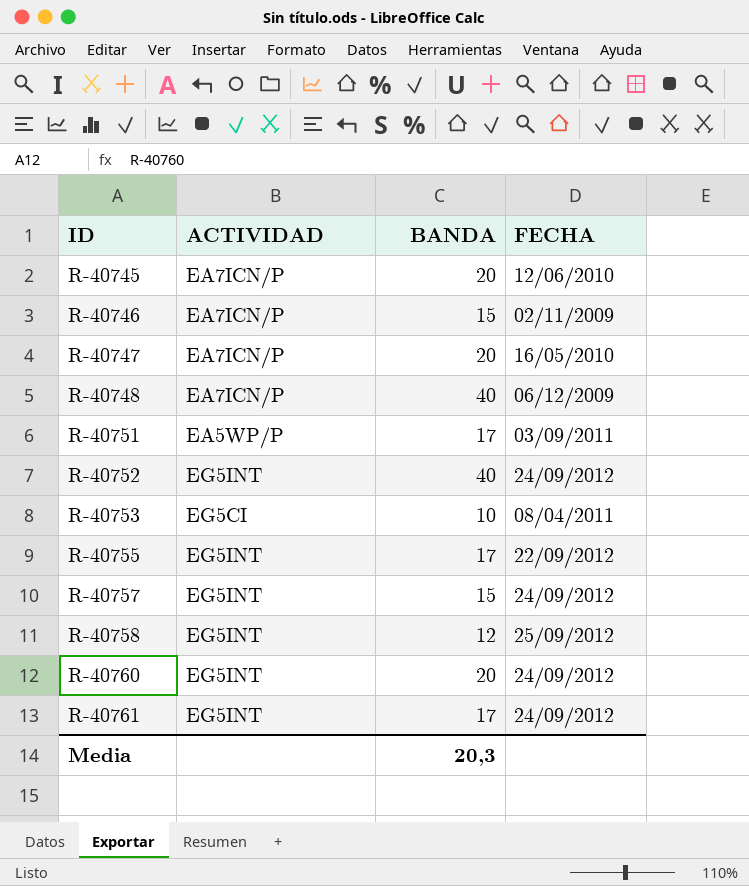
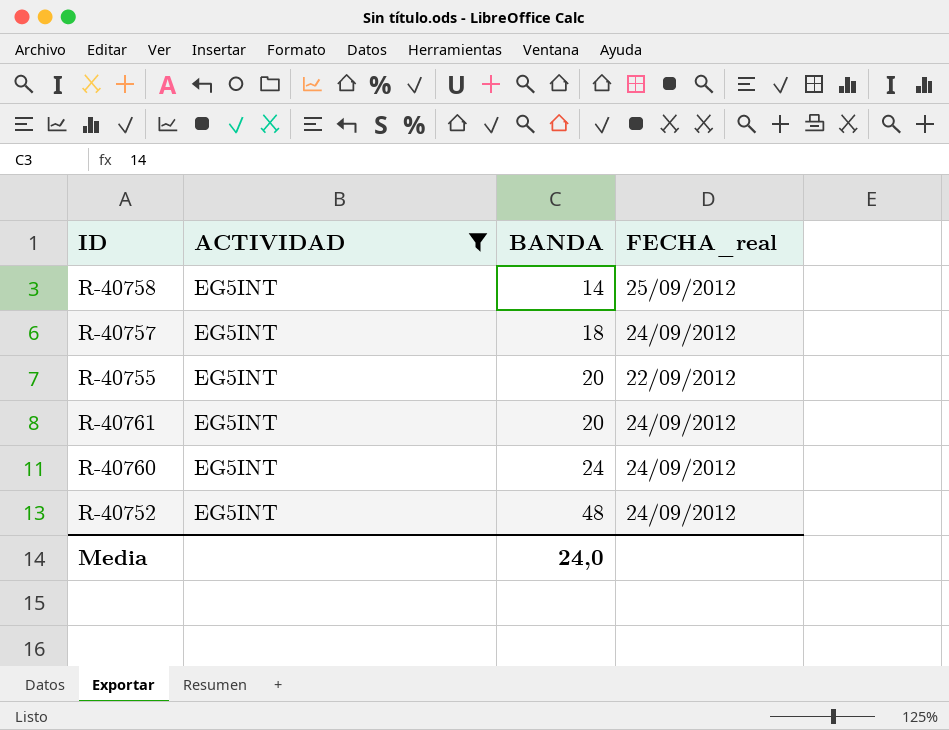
filter: none -> ACTIVIDAD = EG5INT
row order: ID ascending -> BANDA ascending
column name: FECHA -> FECHA_real
R-40758 | BANDA: 12 -> 14
R-40757 | BANDA: 15 -> 18
R-40755 | BANDA: 17 -> 20
R-40761 | BANDA: 17 -> 20
R-40760 | BANDA: 20 -> 24
R-40752 | BANDA: 40 -> 48
Media | BANDA: 20,3 -> 24,0

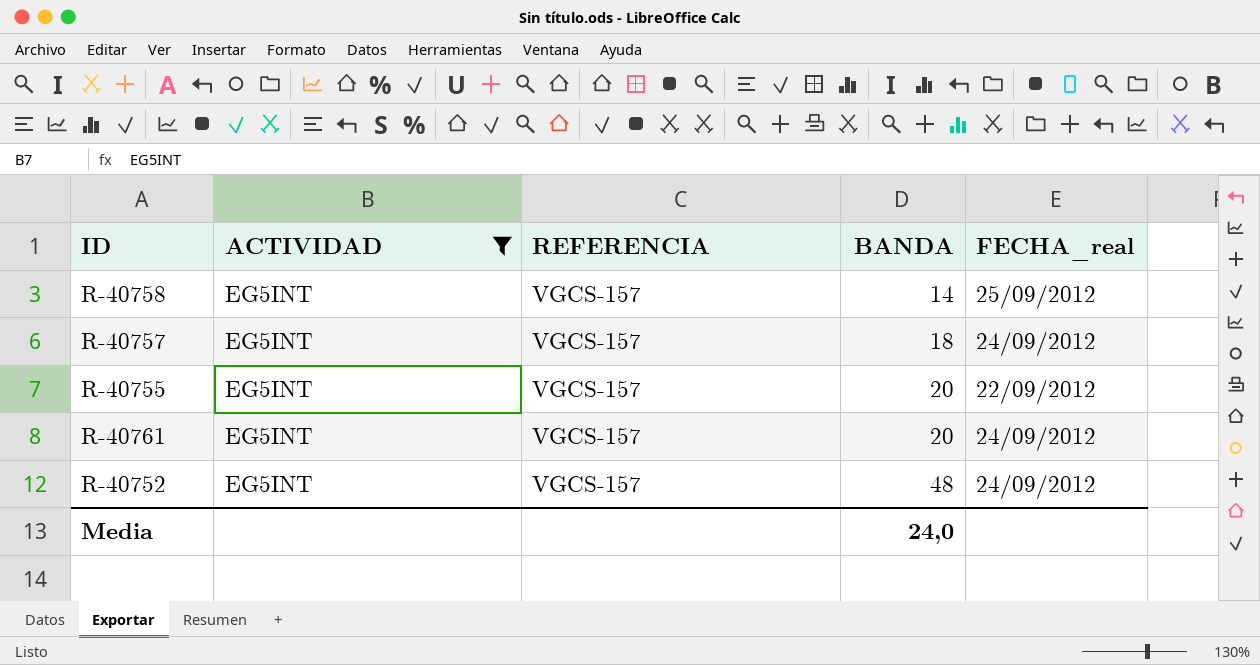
column REFERENCIA | position: none -> 3
row R-40760: EG5INT | 24 | 24/09/2012 -> none

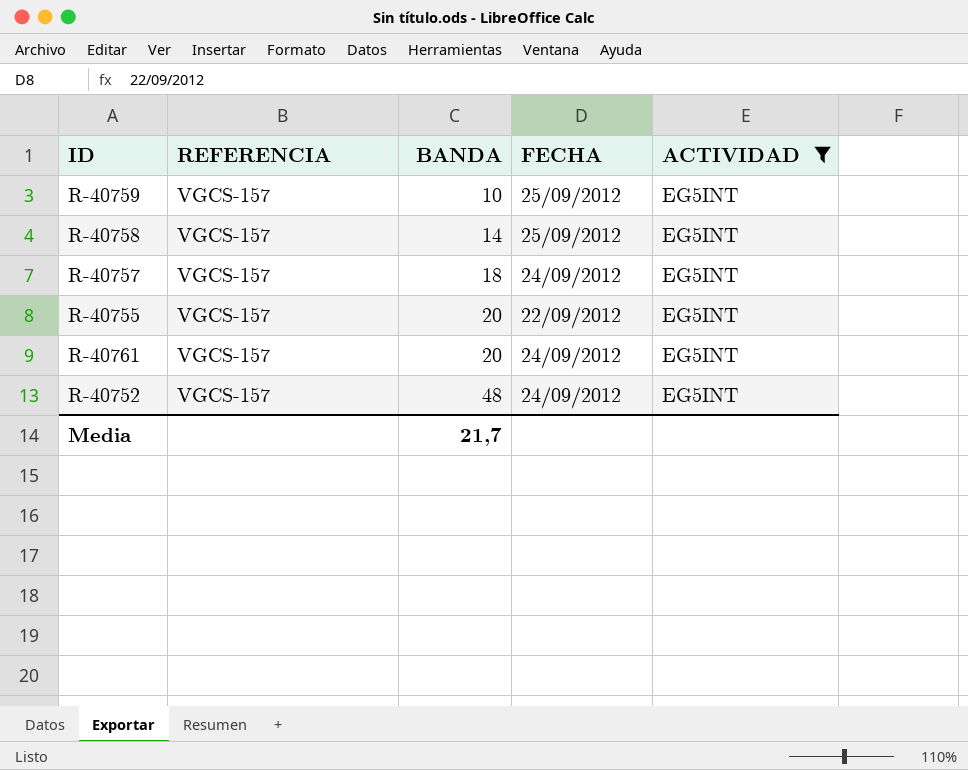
column name: FECHA_real -> FECHA
column ACTIVIDAD | position: 2 -> 5
row R-40759: none -> VGCS-157 | 10 | 25/09/2012 | EG5INT
Media | BANDA: 24,0 -> 21,7

